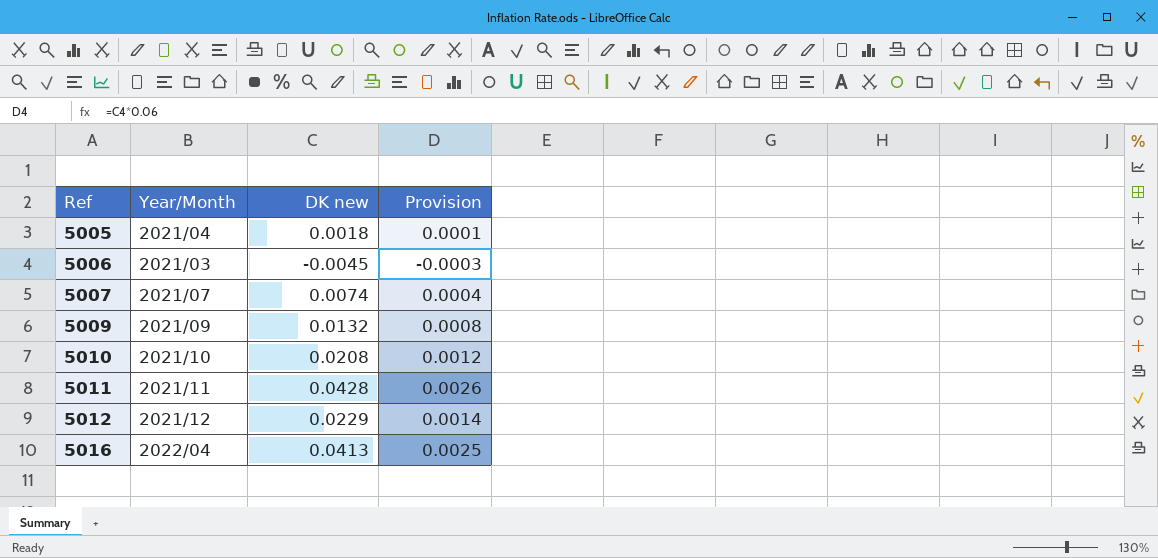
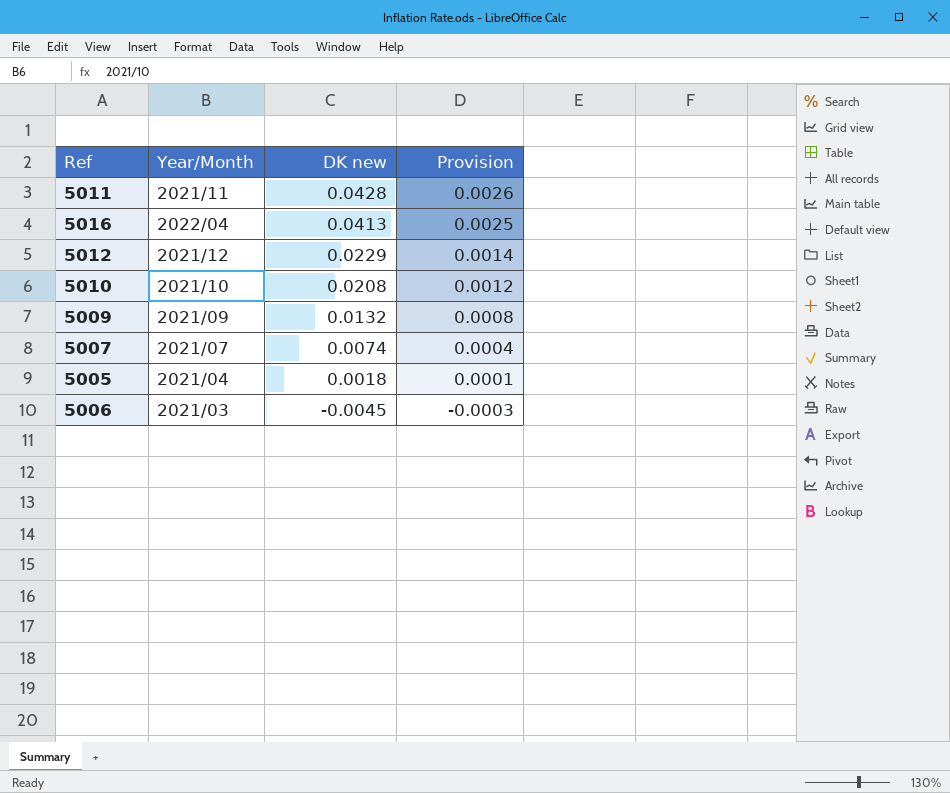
row order: Ref ascending -> DK new descending

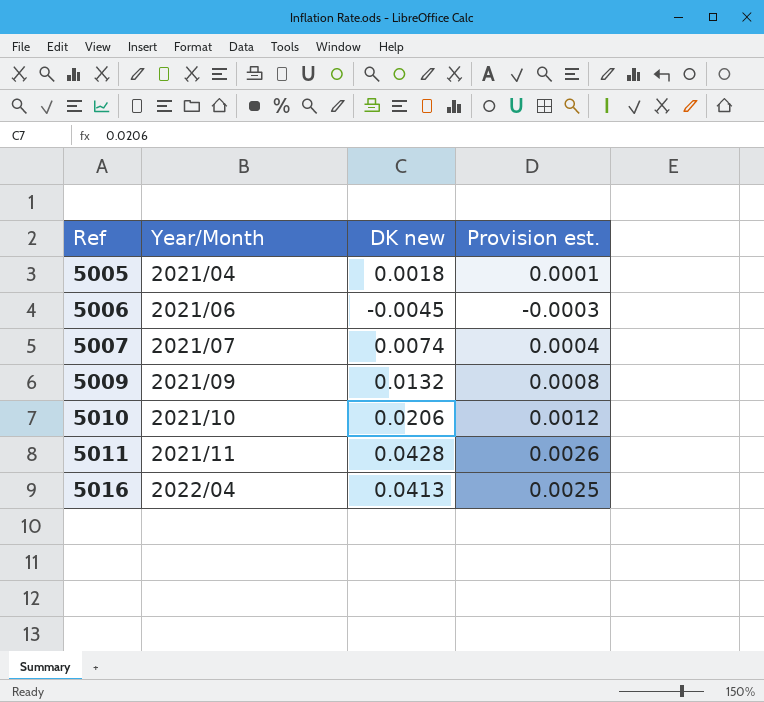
row order: DK new descending -> Ref ascending
column name: Provision -> Provision est.
row 5012: 2021/12 | 0.0229 | 0.0014 -> none
5006 | Year/Month: 2021/03 -> 2021/06
5010 | DK new: 0.0208 -> 0.0206

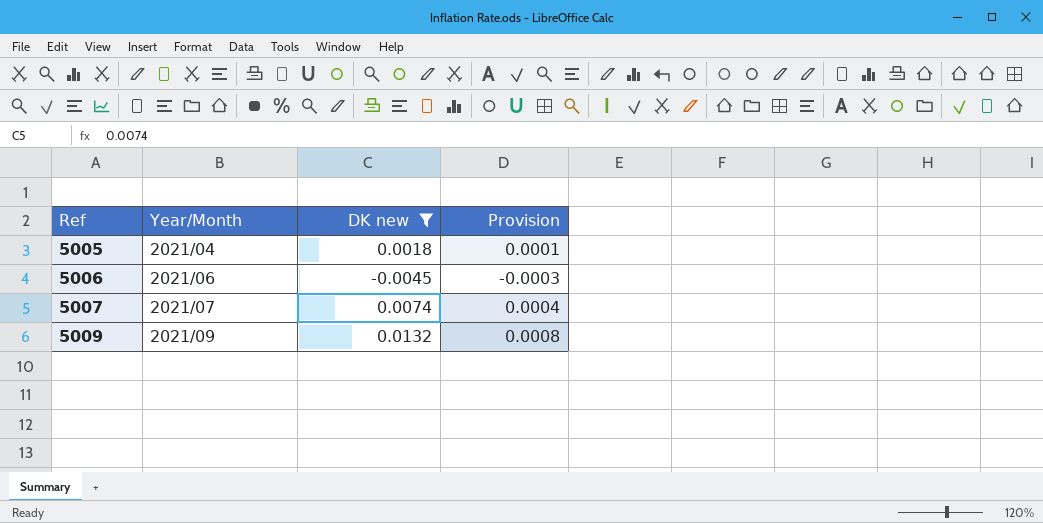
filter: none -> DK new <= 0.0132
column name: Provision est. -> Provision

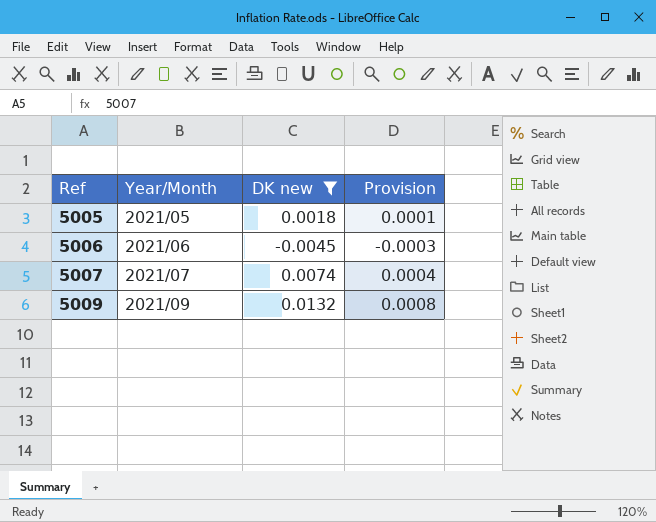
5005 | Year/Month: 2021/04 -> 2021/05

